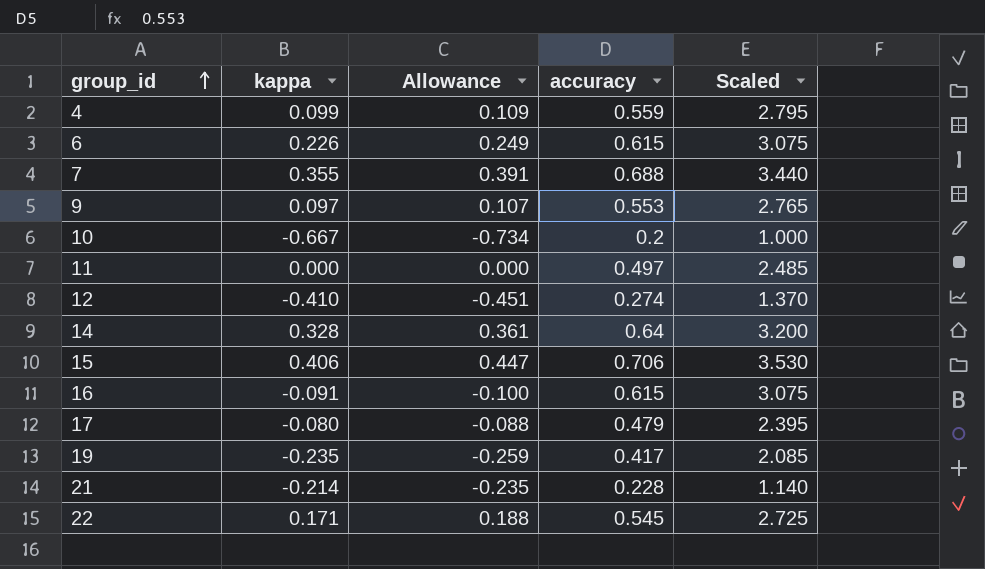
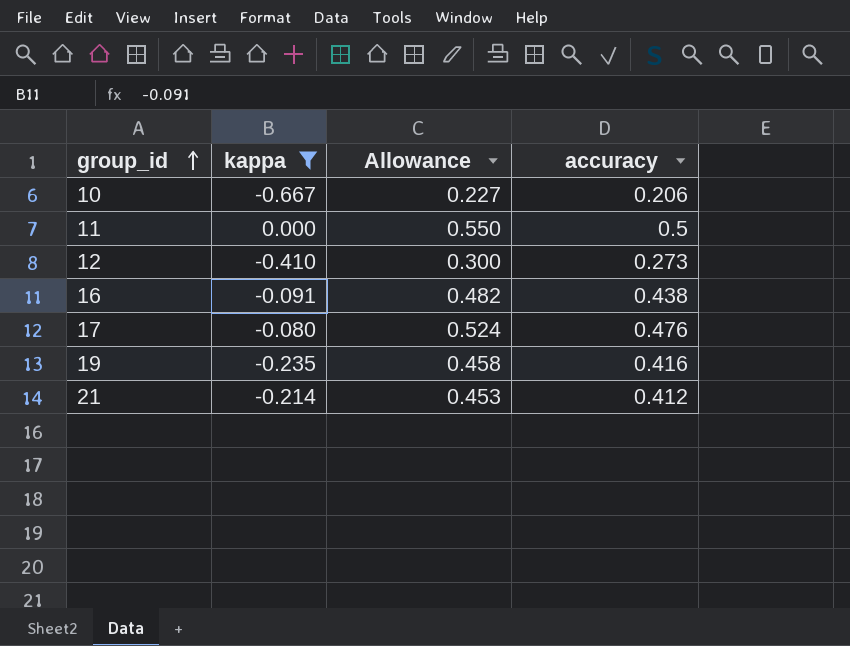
filter: none -> kappa <= 0.000
column Scaled | formula: [accuracy] * 5 -> none
column Allowance | formula: [kappa] * 1.1 -> [accuracy] * 1.1
10 | accuracy: 0.2 -> 0.206
11 | accuracy: 0.497 -> 0.5
12 | accuracy: 0.274 -> 0.273
16 | accuracy: 0.615 -> 0.438
17 | accuracy: 0.479 -> 0.476
19 | accuracy: 0.417 -> 0.416
21 | accuracy: 0.228 -> 0.412

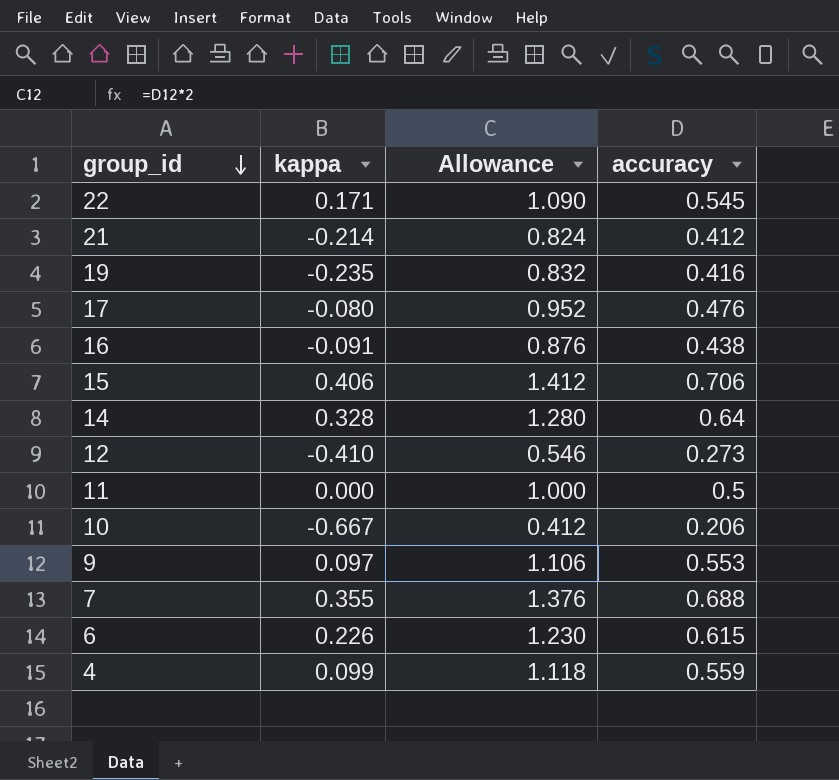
filter: kappa <= 0.000 -> none
row order: group_id ascending -> group_id descending
column Allowance | formula: [accuracy] * 1.1 -> [accuracy] * 2

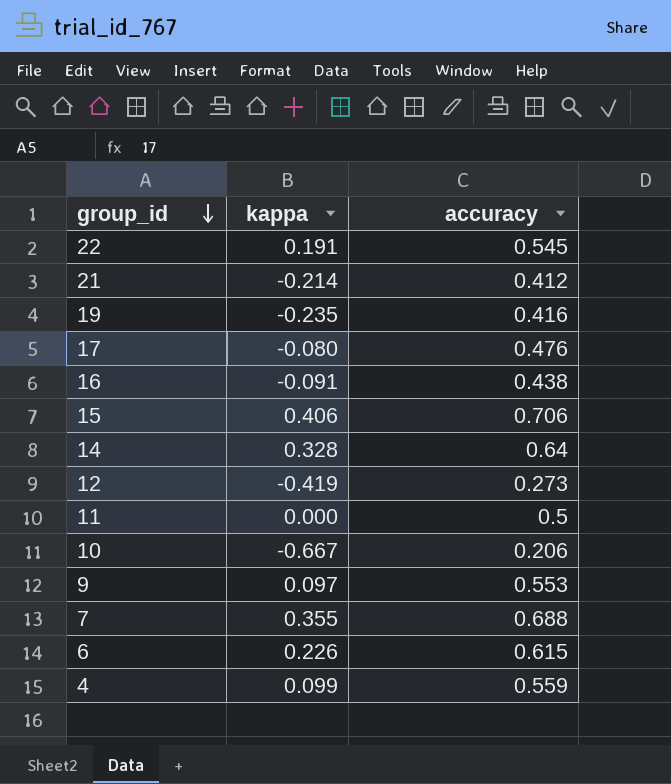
column Allowance | formula: [accuracy] * 2 -> none
22 | kappa: 0.171 -> 0.191
12 | kappa: -0.410 -> -0.419

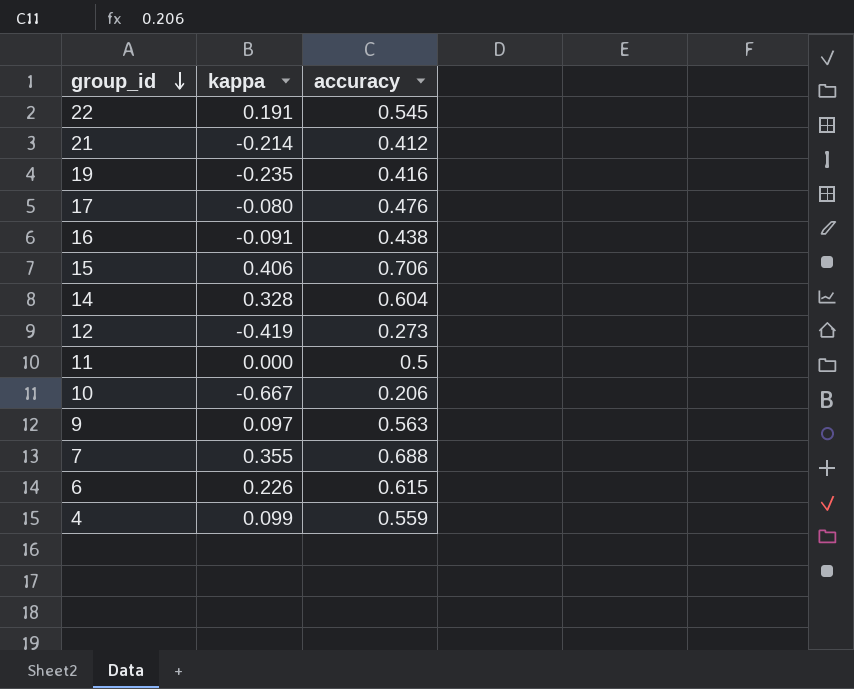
14 | accuracy: 0.64 -> 0.604
9 | accuracy: 0.553 -> 0.563

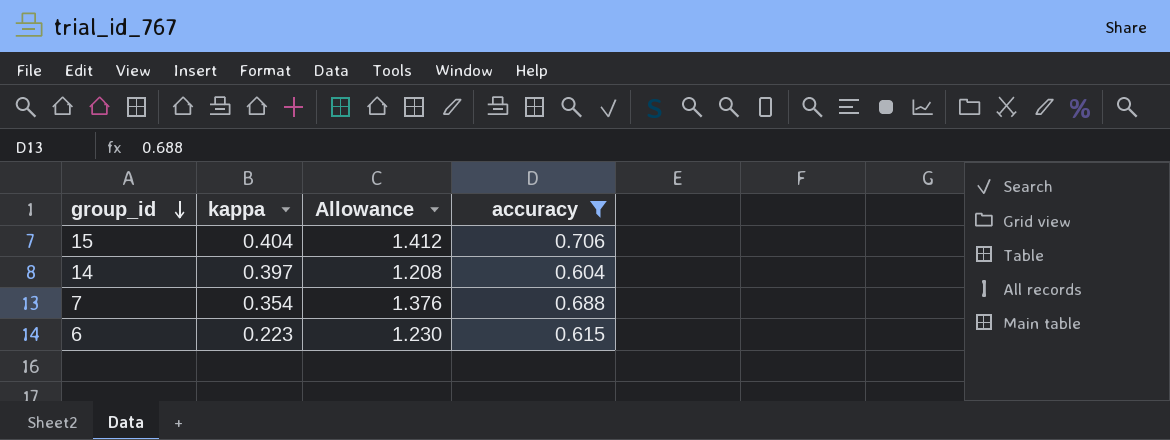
filter: none -> accuracy >= 0.604
column Allowance | formula: none -> [accuracy] * 2
15 | kappa: 0.406 -> 0.404
14 | kappa: 0.328 -> 0.397
7 | kappa: 0.355 -> 0.354
6 | kappa: 0.226 -> 0.223

